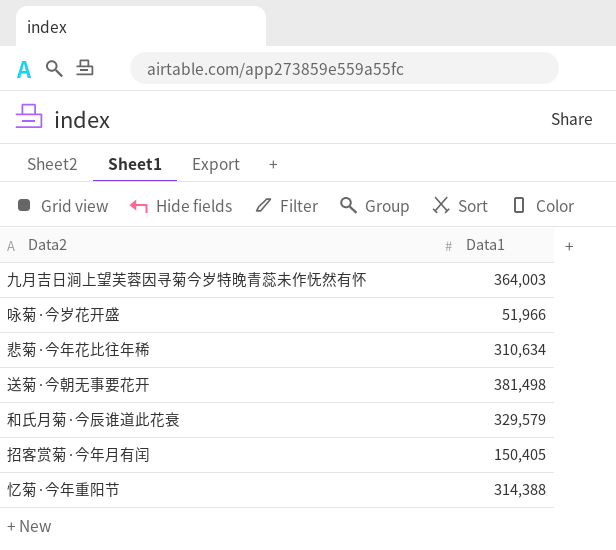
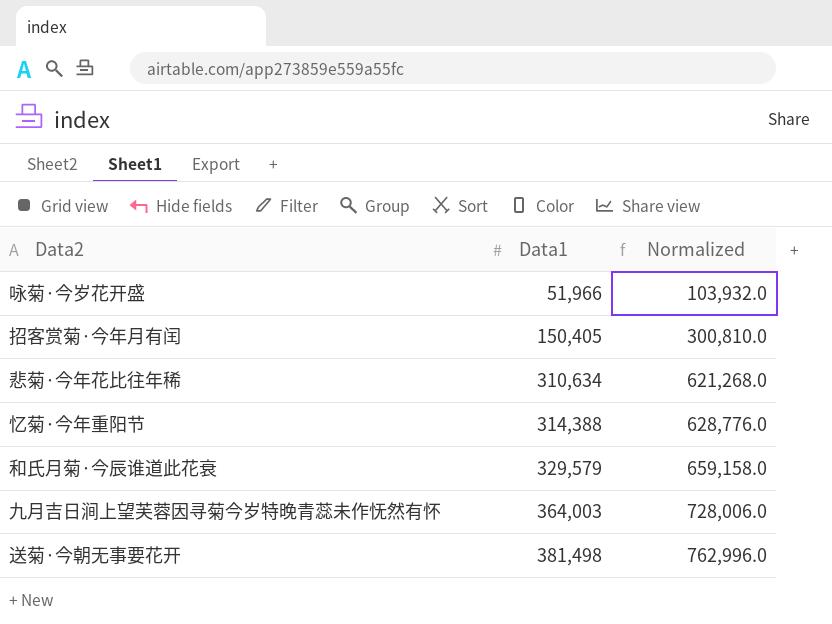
row order: none -> Data1 ascending
column Normalized | formula: none -> [Data1] * 2

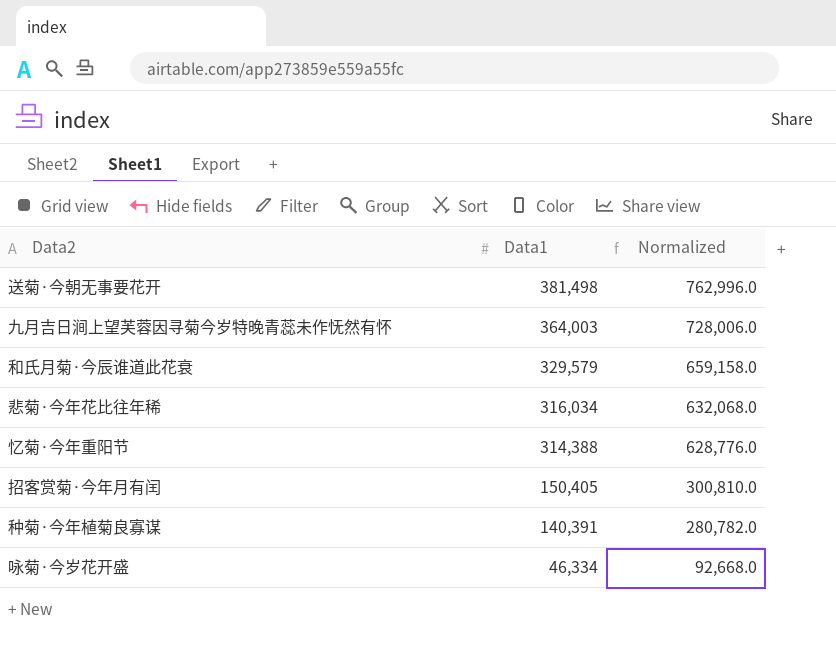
row order: Data1 ascending -> Data1 descending
悲菊·今年花比往年稀 | Data1: 310,634 -> 316,034
悲菊·今年花比往年稀 | Normalized: 621,268.0 -> 632,068.0
row 种菊·今年植菊良寡谋: none -> 140,391 | 280,782.0
咏菊·今岁花开盛 | Data1: 51,966 -> 46,334
咏菊·今岁花开盛 | Normalized: 103,932.0 -> 92,668.0

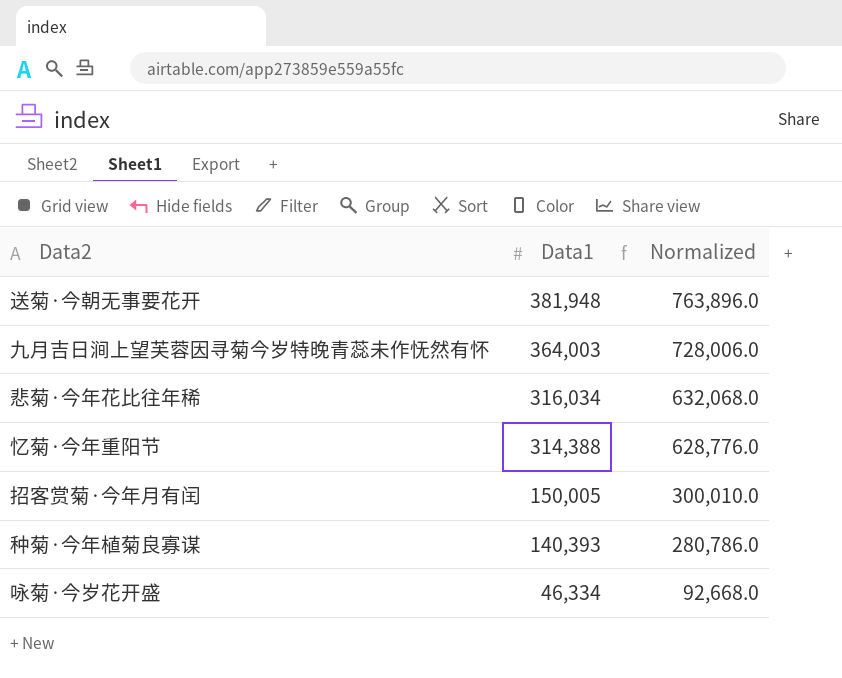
row 和氏月菊·今辰谁道此花衰: 329,579 | 659,158.0 -> none
送菊·今朝无事要花开 | Data1: 381,498 -> 381,948
送菊·今朝无事要花开 | Normalized: 762,996.0 -> 763,896.0
招客赏菊·今年月有闰 | Data1: 150,405 -> 150,005
招客赏菊·今年月有闰 | Normalized: 300,810.0 -> 300,010.0
种菊·今年植菊良寡谋 | Data1: 140,391 -> 140,393
种菊·今年植菊良寡谋 | Normalized: 280,782.0 -> 280,786.0

